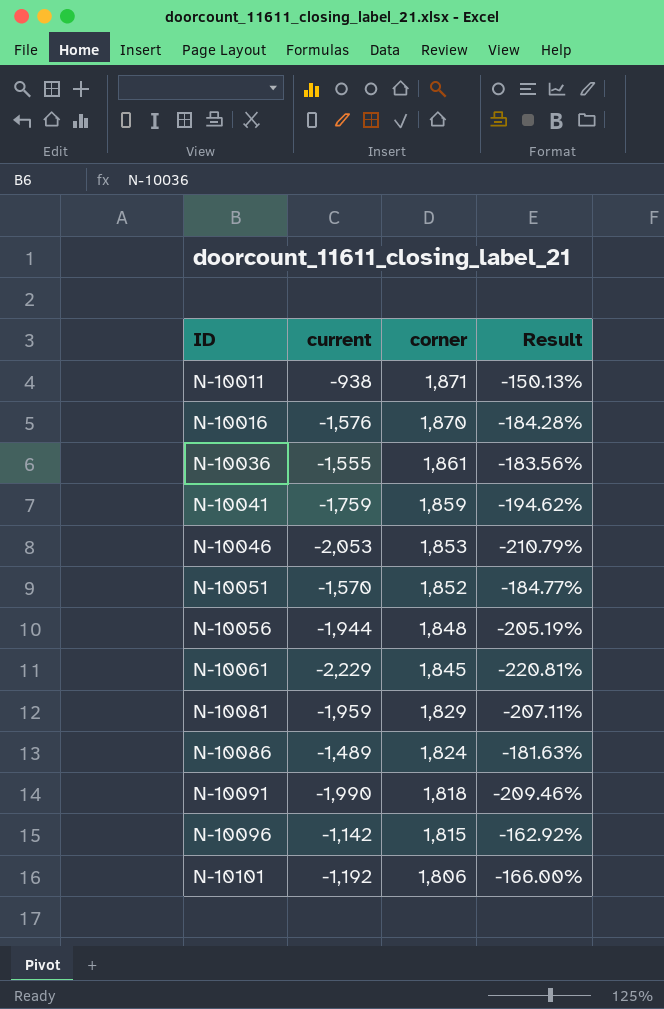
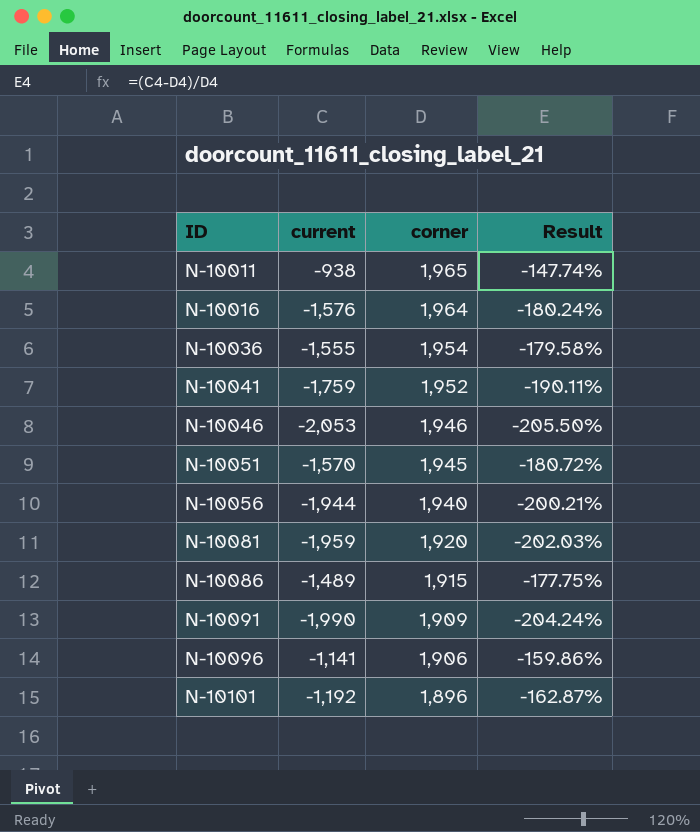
row N-10061: -2,229 | 1,845 | -220.81% -> none
N-10011 | corner: 1,871 -> 1,965
N-10011 | Result: -150.13% -> -147.74%
N-10016 | corner: 1,870 -> 1,964
N-10016 | Result: -184.28% -> -180.24%
N-10036 | corner: 1,861 -> 1,954
N-10036 | Result: -183.56% -> -179.58%
N-10041 | corner: 1,859 -> 1,952
N-10041 | Result: -194.62% -> -190.11%
N-10046 | corner: 1,853 -> 1,946
N-10046 | Result: -210.79% -> -205.50%
N-10051 | corner: 1,852 -> 1,945
N-10051 | Result: -184.77% -> -180.72%
N-10056 | corner: 1,848 -> 1,940
N-10056 | Result: -205.19% -> -200.21%
N-10081 | corner: 1,829 -> 1,920
N-10081 | Result: -207.11% -> -202.03%
N-10086 | corner: 1,824 -> 1,915
N-10086 | Result: -181.63% -> -177.75%
N-10091 | corner: 1,818 -> 1,909
N-10091 | Result: -209.46% -> -204.24%
N-10096 | current: -1,142 -> -1,141
N-10096 | corner: 1,815 -> 1,906
N-10096 | Result: -162.92% -> -159.86%
N-10101 | corner: 1,806 -> 1,896
N-10101 | Result: -166.00% -> -162.87%

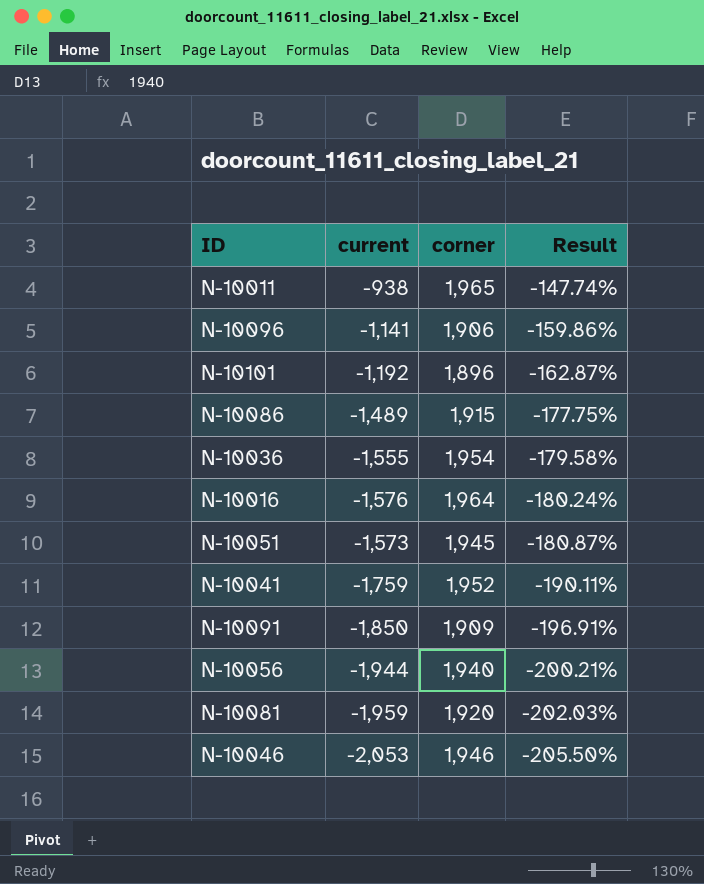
row order: ID ascending -> Result descending
N-10051 | current: -1,570 -> -1,573
N-10051 | Result: -180.72% -> -180.87%
N-10091 | current: -1,990 -> -1,850
N-10091 | Result: -204.24% -> -196.91%

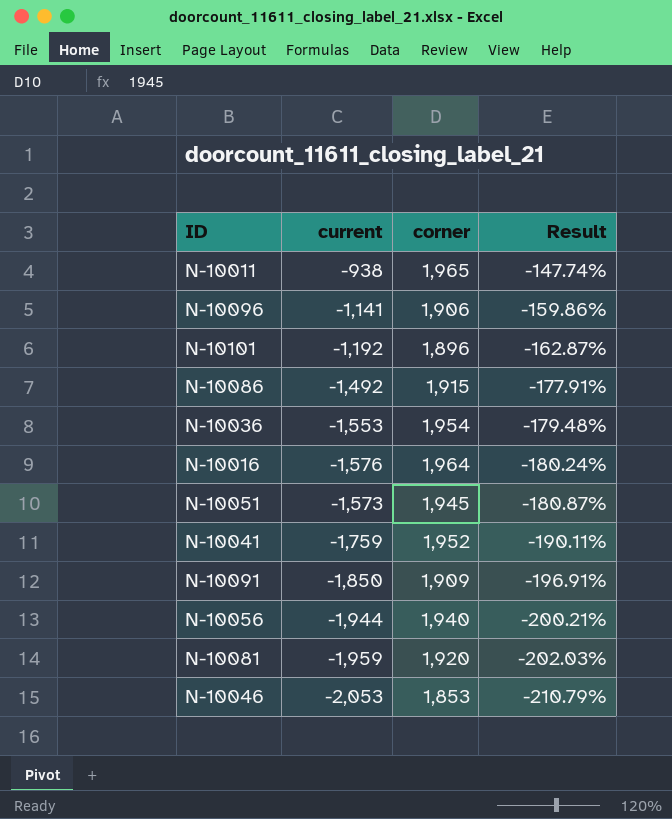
N-10086 | current: -1,489 -> -1,492
N-10086 | Result: -177.75% -> -177.91%
N-10036 | current: -1,555 -> -1,553
N-10036 | Result: -179.58% -> -179.48%
N-10046 | corner: 1,946 -> 1,853
N-10046 | Result: -205.50% -> -210.79%

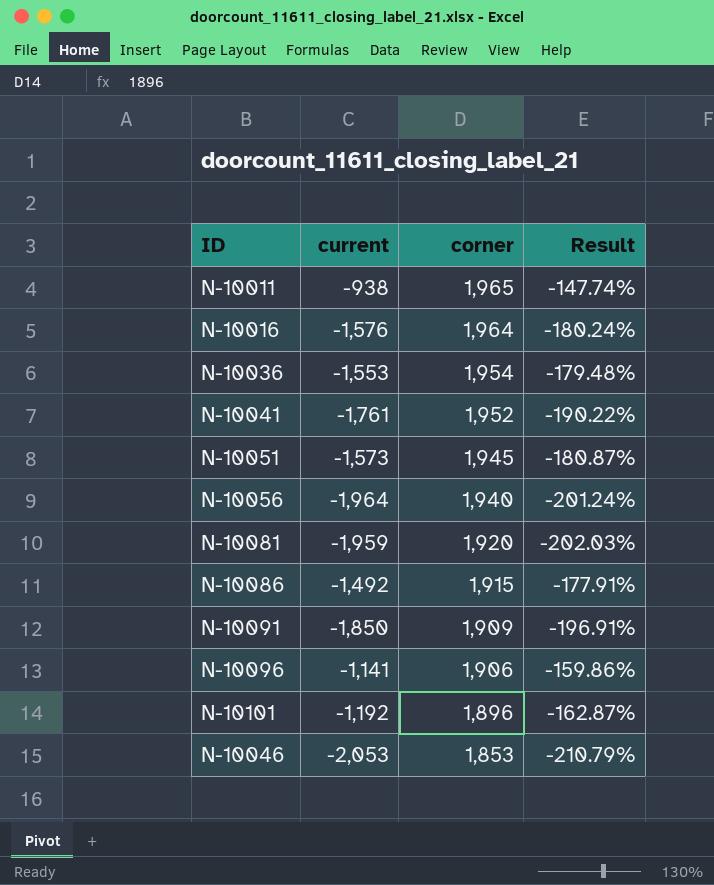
row order: Result descending -> corner descending
N-10041 | current: -1,759 -> -1,761
N-10041 | Result: -190.11% -> -190.22%
N-10056 | current: -1,944 -> -1,964
N-10056 | Result: -200.21% -> -201.24%

